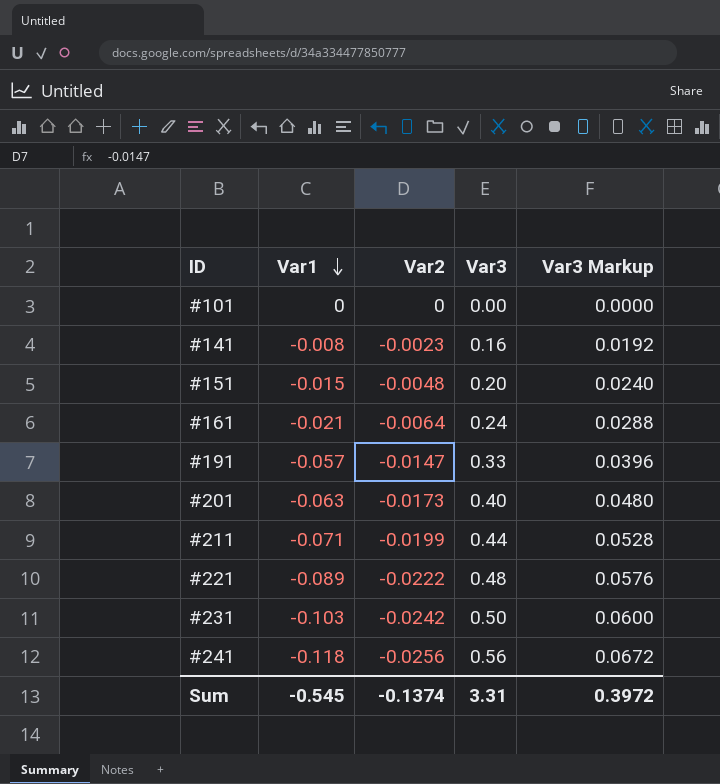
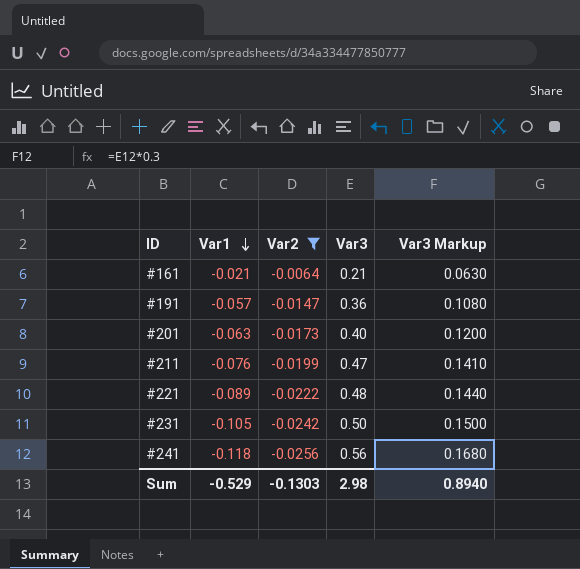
filter: none -> Var2 <= -0.0064
column Var3 Markup | formula: [Var3] * 0.12 -> [Var3] * 0.3
#161 | Var3: 0.24 -> 0.21
#191 | Var3: 0.33 -> 0.36
#211 | Var1: -0.071 -> -0.076
#211 | Var3: 0.44 -> 0.47
#231 | Var1: -0.103 -> -0.105
Sum | Var1: -0.545 -> -0.529
Sum | Var2: -0.1374 -> -0.1303
Sum | Var3: 3.31 -> 2.98
Sum | Var3 Markup: 0.3972 -> 0.8940

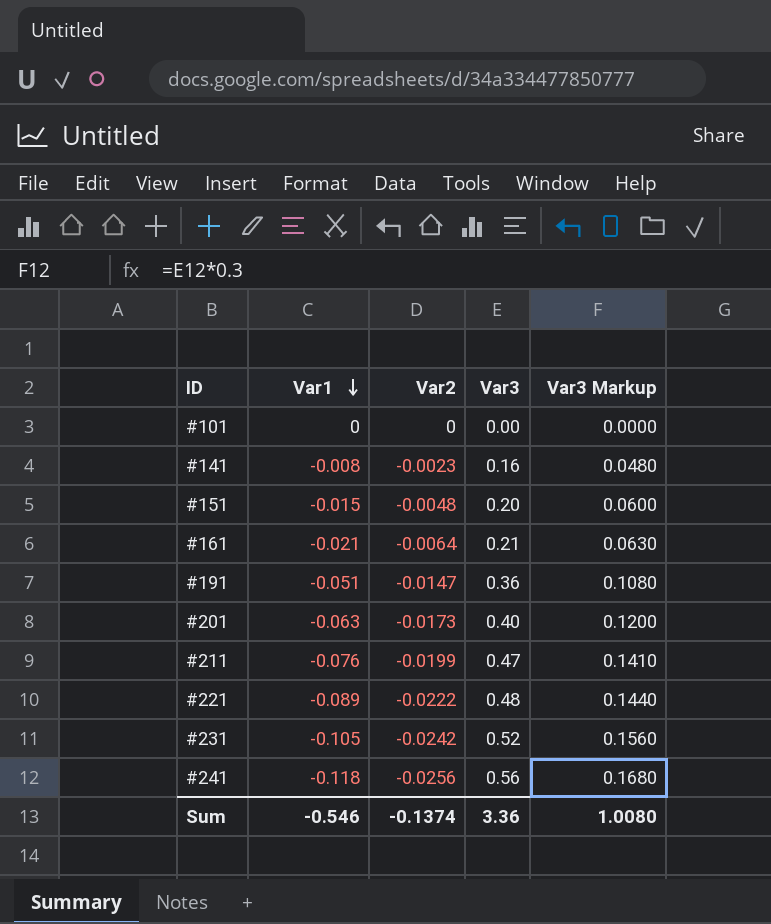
filter: Var2 <= -0.0064 -> none
#191 | Var1: -0.057 -> -0.051
#231 | Var3: 0.50 -> 0.52
#231 | Var3 Markup: 0.1500 -> 0.1560
Sum | Var1: -0.529 -> -0.546
Sum | Var2: -0.1303 -> -0.1374
Sum | Var3: 2.98 -> 3.36
Sum | Var3 Markup: 0.8940 -> 1.0080

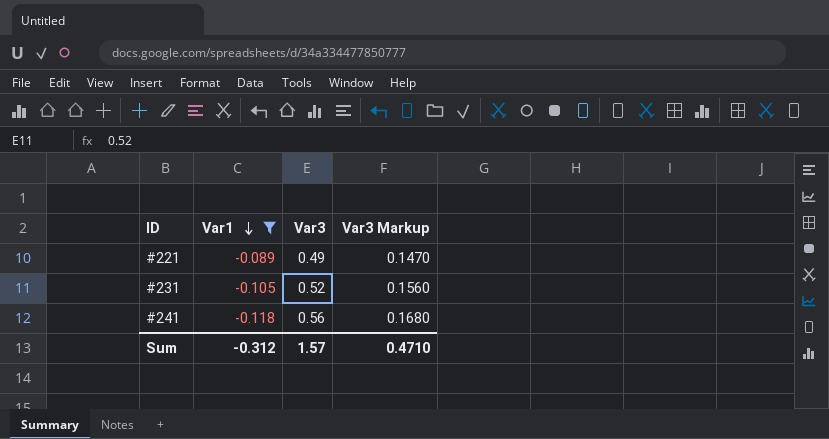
filter: none -> Var1 <= -0.089
column Var2 | position: 3 -> none
#221 | Var3: 0.48 -> 0.49
#221 | Var3 Markup: 0.1440 -> 0.1470
Sum | Var1: -0.546 -> -0.312
Sum | Var3: 3.36 -> 1.57
Sum | Var3 Markup: 1.0080 -> 0.4710

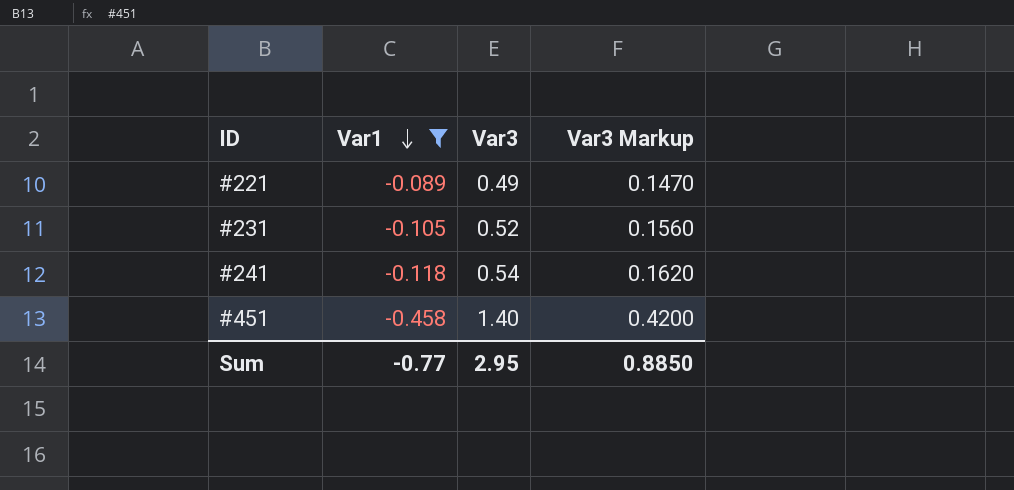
#241 | Var3: 0.56 -> 0.54
#241 | Var3 Markup: 0.1680 -> 0.1620
row #451: none -> -0.458 | 1.40 | 0.4200
Sum | Var1: -0.312 -> -0.77
Sum | Var3: 1.57 -> 2.95
Sum | Var3 Markup: 0.4710 -> 0.8850

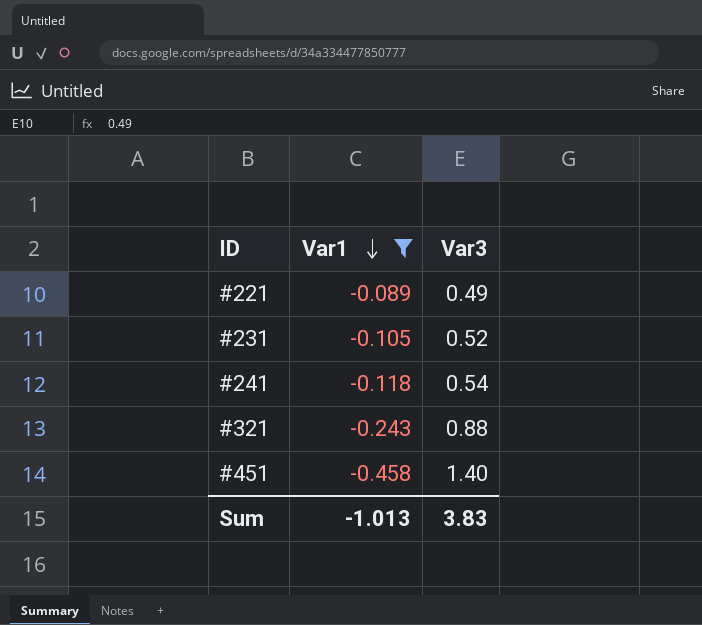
column Var3 Markup | formula: [Var3] * 0.3 -> none
row #321: none -> -0.243 | 0.88
Sum | Var1: -0.77 -> -1.013
Sum | Var3: 2.95 -> 3.83

